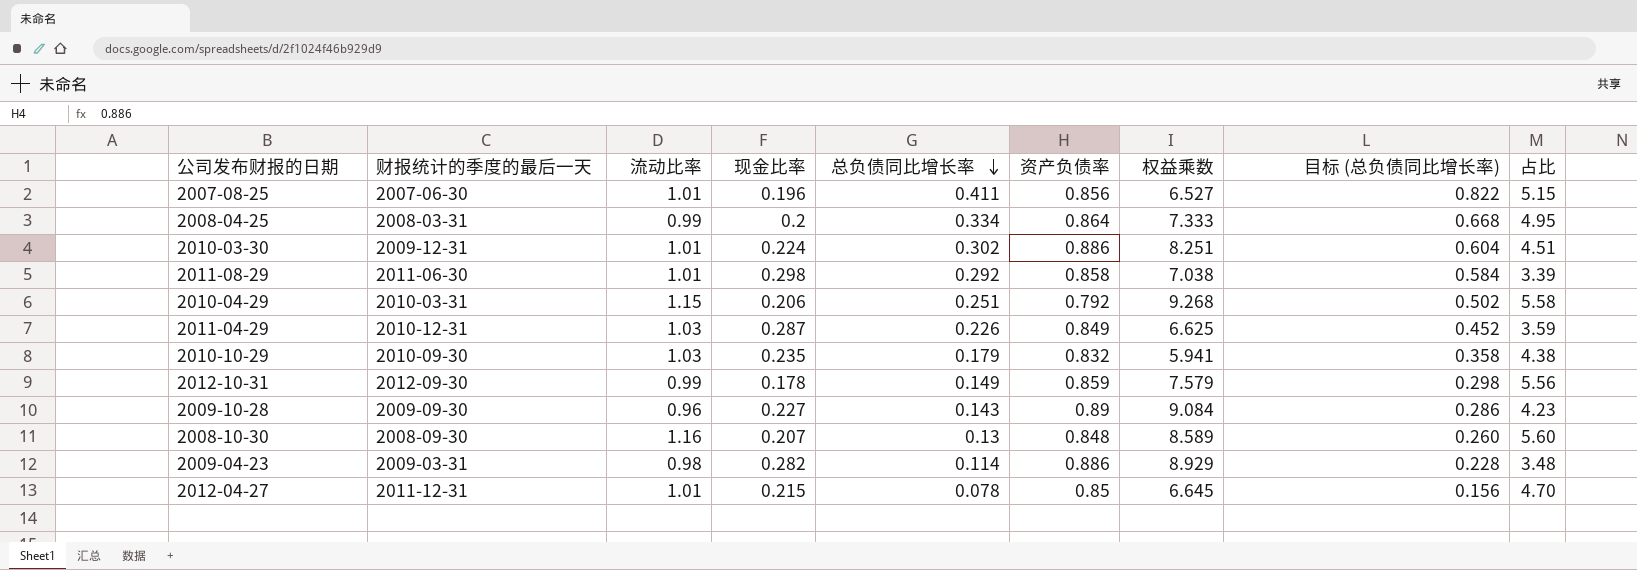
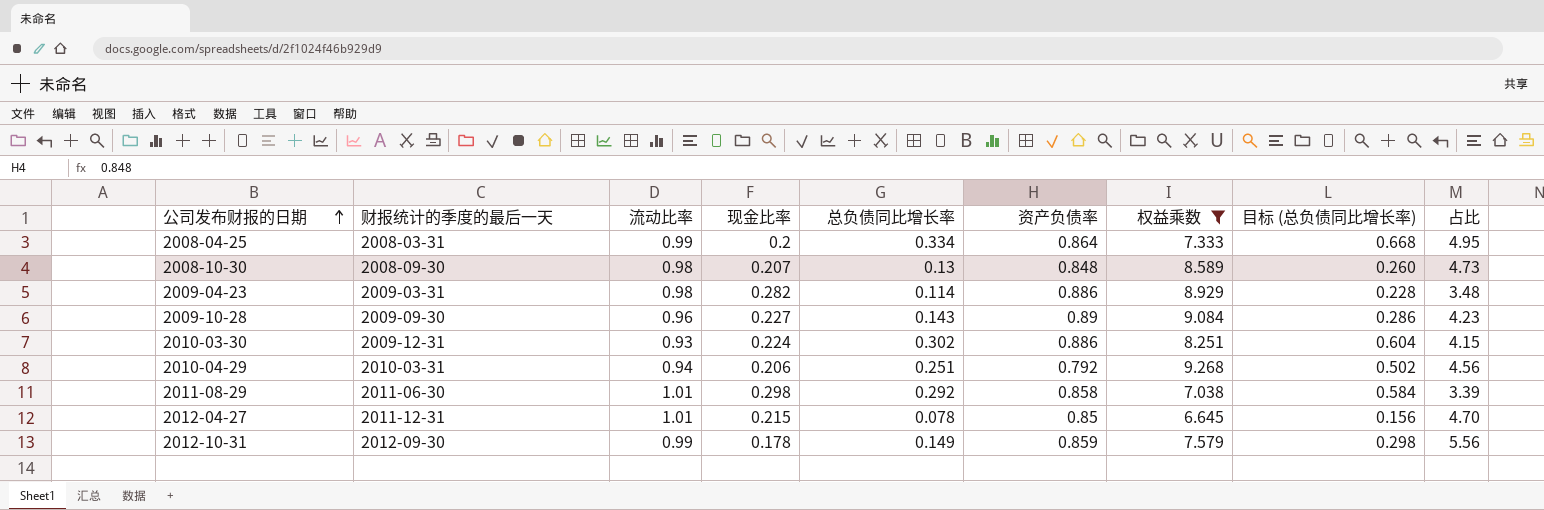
filter: none -> 权益乘数 >= 6.645
row order: 总负债同比增长率 descending -> 公司发布财报的日期 ascending
2008-10-30 | 流动比率: 1.16 -> 0.98
2008-10-30 | 占比: 5.60 -> 4.73
2010-03-30 | 流动比率: 1.01 -> 0.93
2010-03-30 | 占比: 4.51 -> 4.15
2010-04-29 | 流动比率: 1.15 -> 0.94
2010-04-29 | 占比: 5.58 -> 4.56

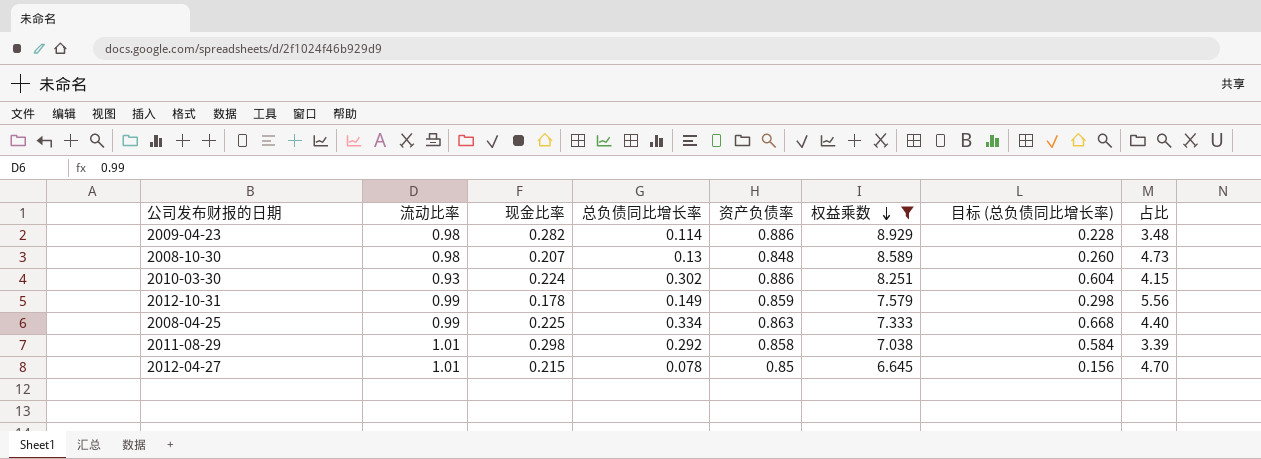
row order: 公司发布财报的日期 ascending -> 权益乘数 descending
column 财报统计的季度的最后一天 | position: 2 -> none
row 2009-10-28: 2009-09-30 | 0.96 | 0.227 | 0.143 | 0.89 | 9.084 | 0.286 | 4.23 -> none
row 2010-04-29: 2010-03-31 | 0.94 | 0.206 | 0.251 | 0.792 | 9.268 | 0.502 | 4.56 -> none
2008-04-25 | 现金比率: 0.2 -> 0.225
2008-04-25 | 资产负债率: 0.864 -> 0.863
2008-04-25 | 占比: 4.95 -> 4.40

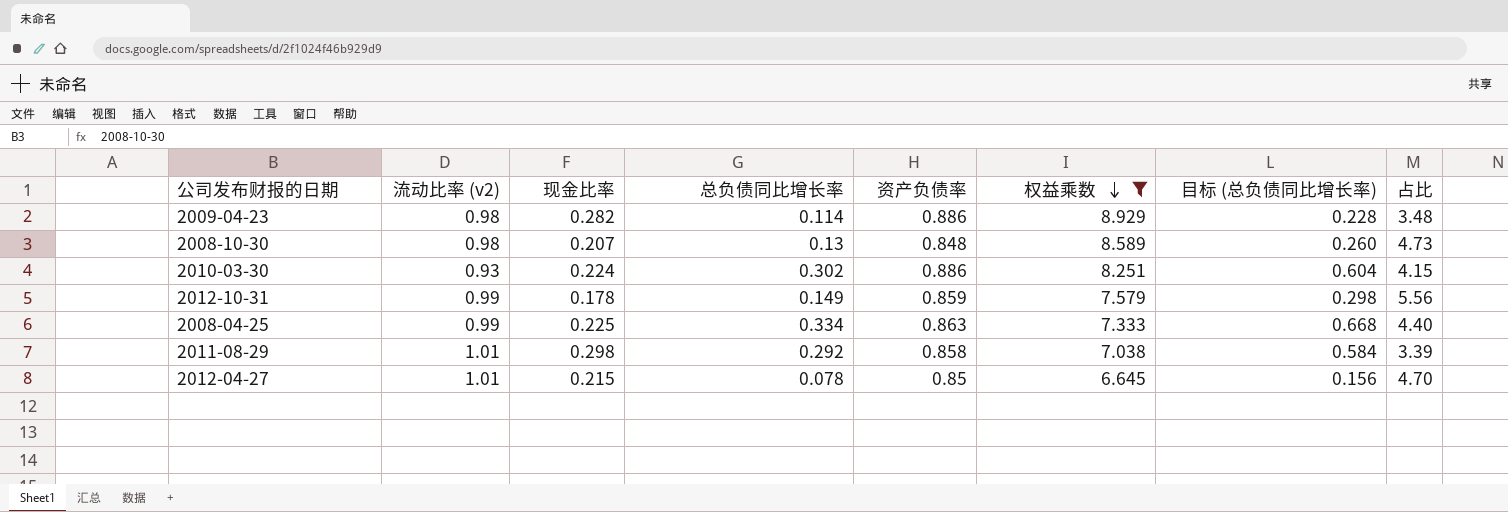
column name: 流动比率 -> 流动比率 (v2)

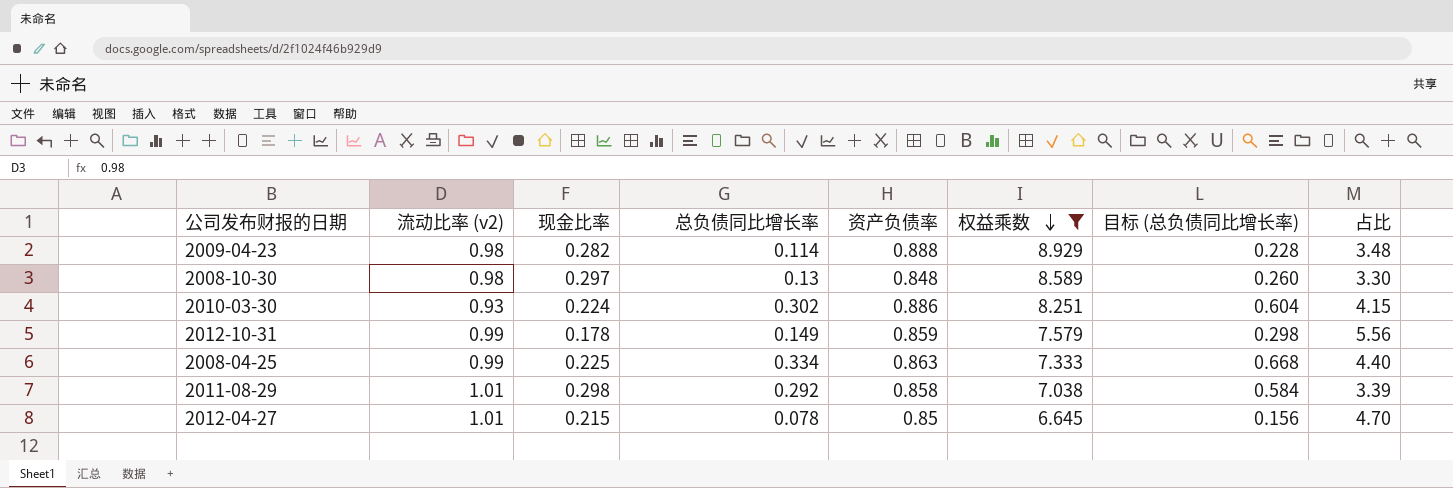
2009-04-23 | 资产负债率: 0.886 -> 0.888
2008-10-30 | 现金比率: 0.207 -> 0.297
2008-10-30 | 占比: 4.73 -> 3.30

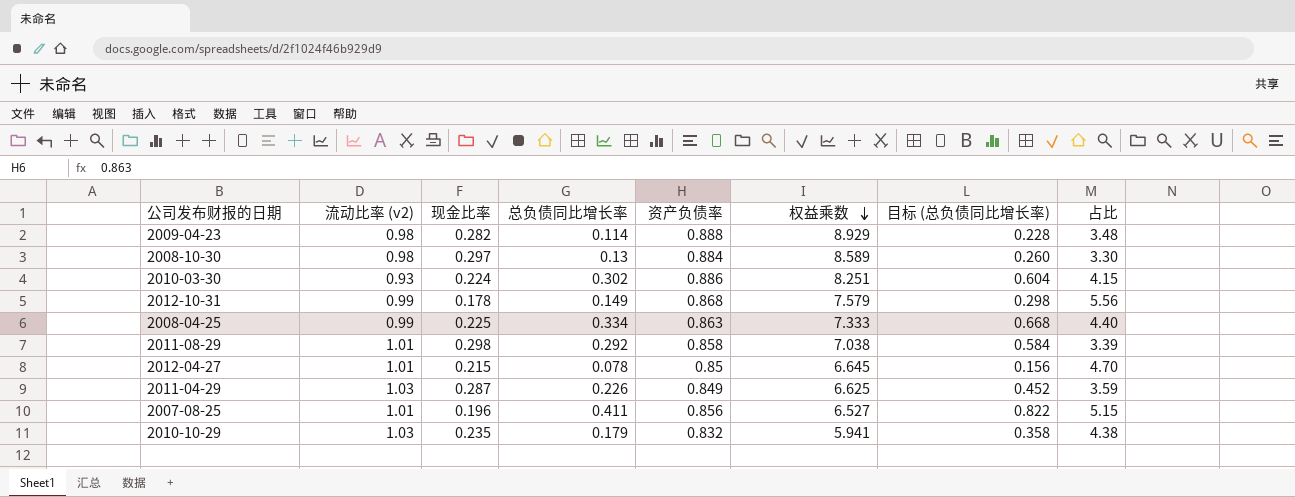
filter: 权益乘数 >= 6.645 -> none
2008-10-30 | 资产负债率: 0.848 -> 0.884
2012-10-31 | 资产负债率: 0.859 -> 0.868

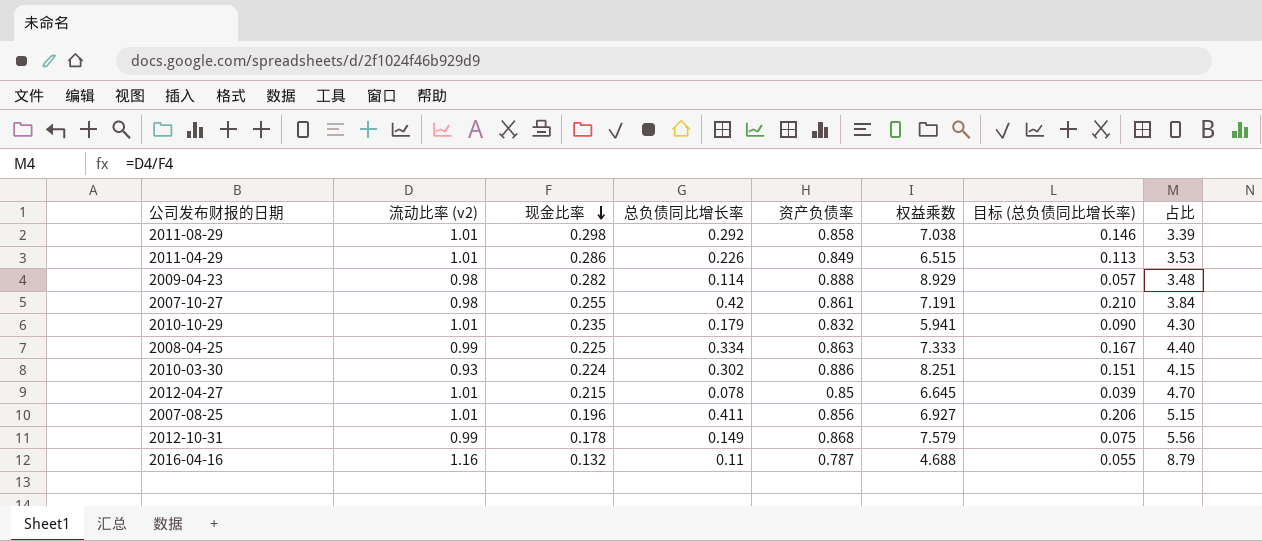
row order: 权益乘数 descending -> 现金比率 descending
column 目标 (总负债同比增长率) | formula: [总负债同比增长率] * 2 -> [总负债同比增长率] * 0.5
row 2008-10-30: 0.98 | 0.297 | 0.13 | 0.884 | 8.589 | 0.260 | 3.30 -> none
2011-04-29 | 流动比率 (v2): 1.03 -> 1.01
2011-04-29 | 现金比率: 0.287 -> 0.286
2011-04-29 | 权益乘数: 6.625 -> 6.515
2011-04-29 | 占比: 3.59 -> 3.53
row 2007-10-27: none -> 0.98 | 0.255 | 0.42 | 0.861 | 7.191 | 0.210 | 3.84
2010-10-29 | 流动比率 (v2): 1.03 -> 1.01
2010-10-29 | 占比: 4.38 -> 4.30
2007-08-25 | 权益乘数: 6.527 -> 6.927
row 2016-04-16: none -> 1.16 | 0.132 | 0.11 | 0.787 | 4.688 | 0.055 | 8.79

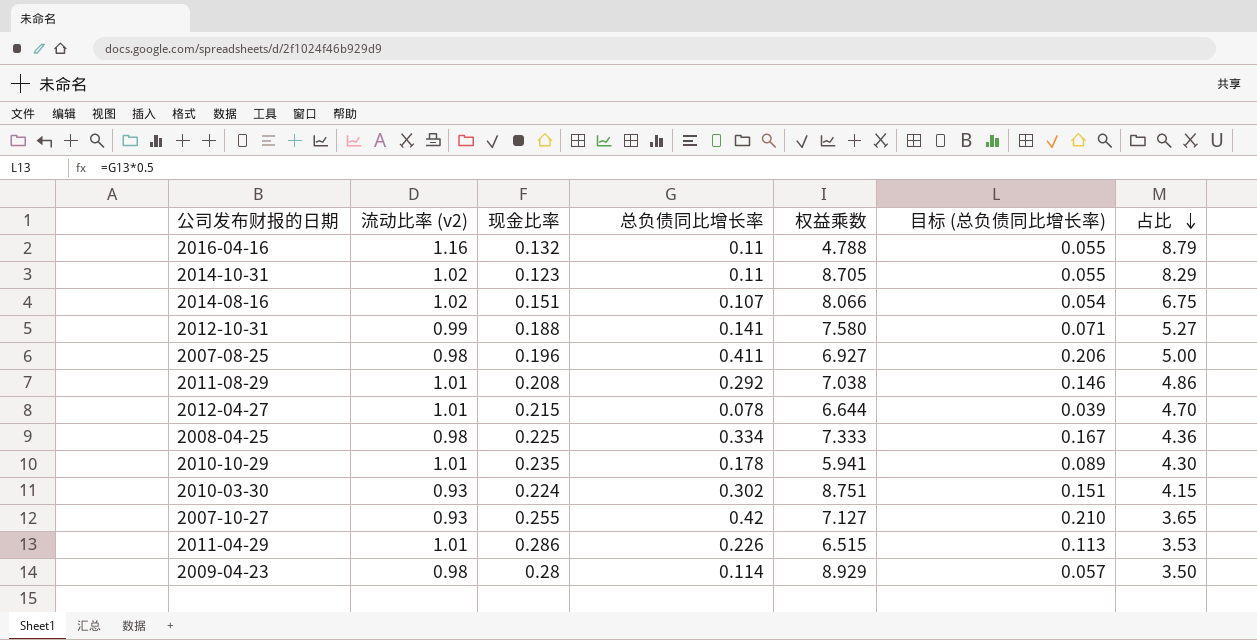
row order: 现金比率 descending -> 占比 descending
column 资产负债率 | position: 5 -> none
2016-04-16 | 权益乘数: 4.688 -> 4.788
row 2014-10-31: none -> 1.02 | 0.123 | 0.11 | 8.705 | 0.055 | 8.29
row 2014-08-16: none -> 1.02 | 0.151 | 0.107 | 8.066 | 0.054 | 6.75
2012-10-31 | 现金比率: 0.178 -> 0.188
2012-10-31 | 总负债同比增长率: 0.149 -> 0.141
2012-10-31 | 权益乘数: 7.579 -> 7.580
2012-10-31 | 目标 (总负债同比增长率): 0.075 -> 0.071
2012-10-31 | 占比: 5.56 -> 5.27
2007-08-25 | 流动比率 (v2): 1.01 -> 0.98
2007-08-25 | 占比: 5.15 -> 5.00
2011-08-29 | 现金比率: 0.298 -> 0.208
2011-08-29 | 占比: 3.39 -> 4.86
2012-04-27 | 权益乘数: 6.645 -> 6.644
2008-04-25 | 流动比率 (v2): 0.99 -> 0.98
2008-04-25 | 占比: 4.40 -> 4.36
2010-10-29 | 总负债同比增长率: 0.179 -> 0.178
2010-10-29 | 目标 (总负债同比增长率): 0.090 -> 0.089
2010-03-30 | 权益乘数: 8.251 -> 8.751
2007-10-27 | 流动比率 (v2): 0.98 -> 0.93
2007-10-27 | 权益乘数: 7.191 -> 7.127
2007-10-27 | 占比: 3.84 -> 3.65
2009-04-23 | 现金比率: 0.282 -> 0.28
2009-04-23 | 占比: 3.48 -> 3.50

